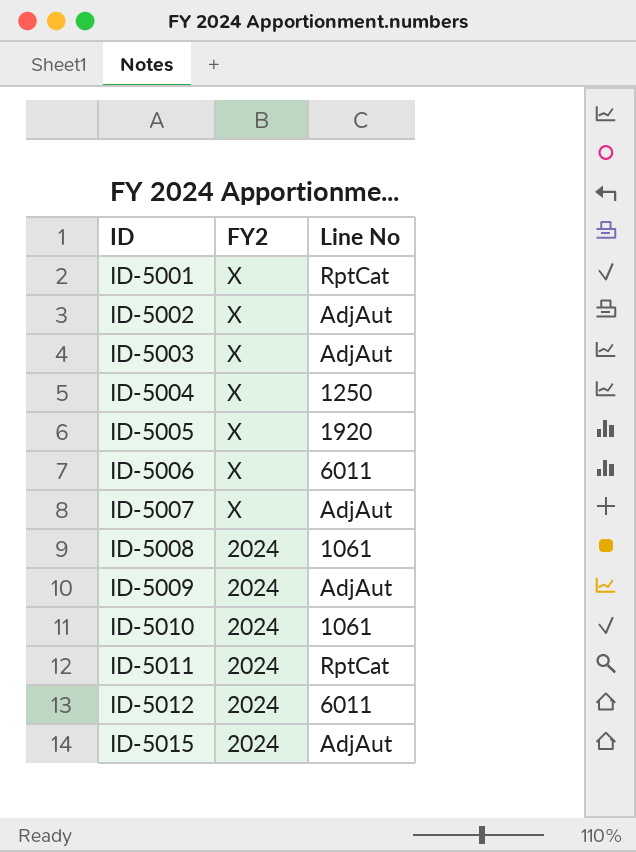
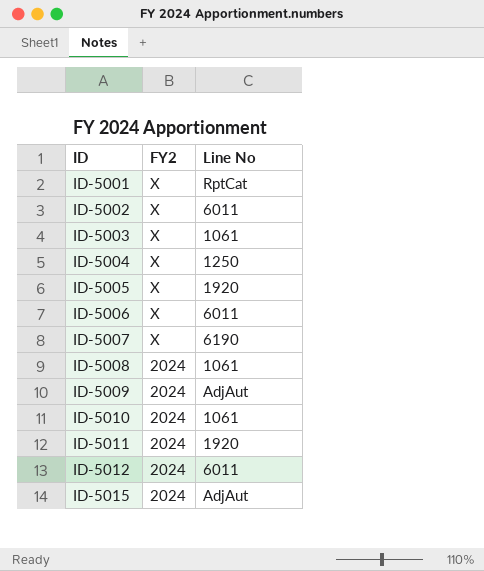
ID-5002 | Line No: AdjAut -> 6011
ID-5003 | Line No: AdjAut -> 1061
ID-5007 | Line No: AdjAut -> 6190
ID-5011 | Line No: RptCat -> 1920

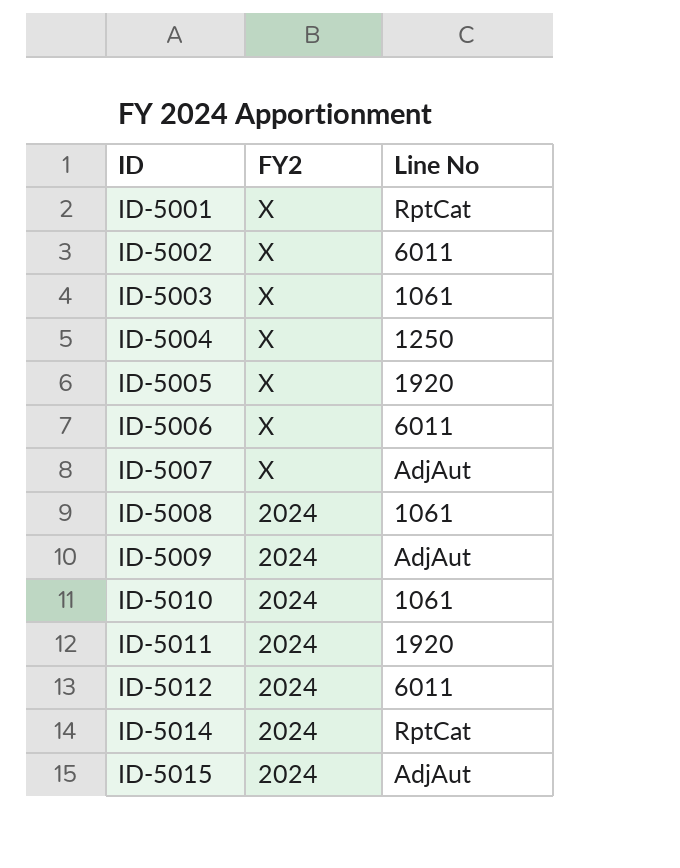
ID-5007 | Line No: 6190 -> AdjAut
row ID-5014: none -> 2024 | RptCat

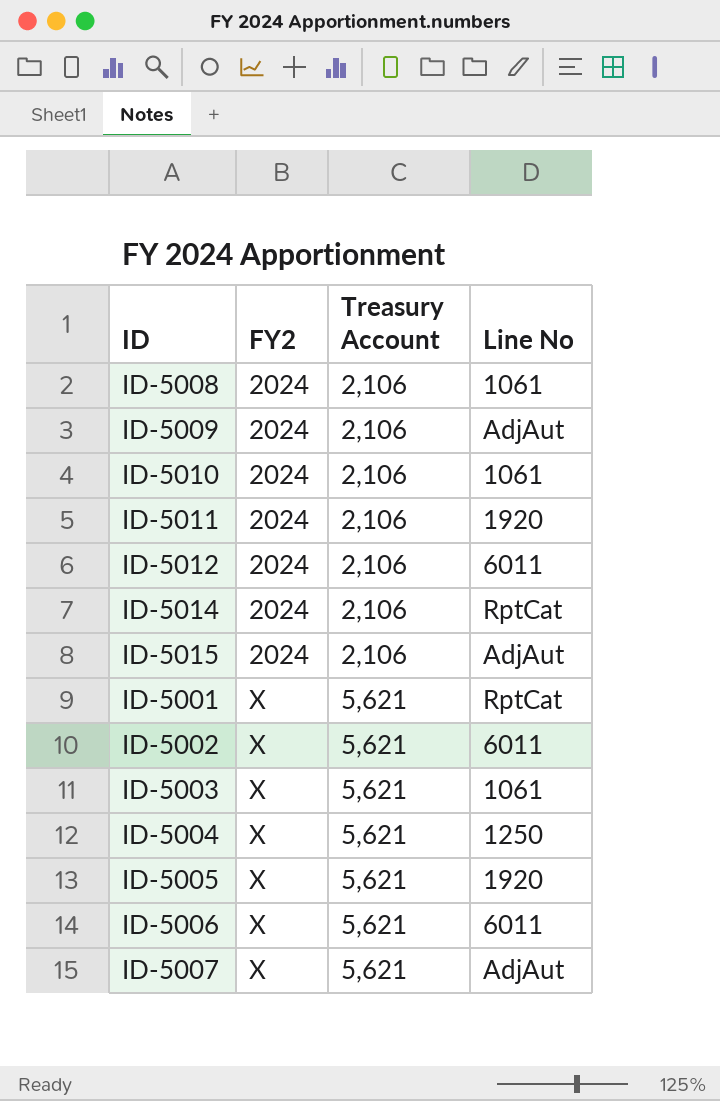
row order: ID ascending -> FY2 ascending
column Treasury Account | position: none -> 3

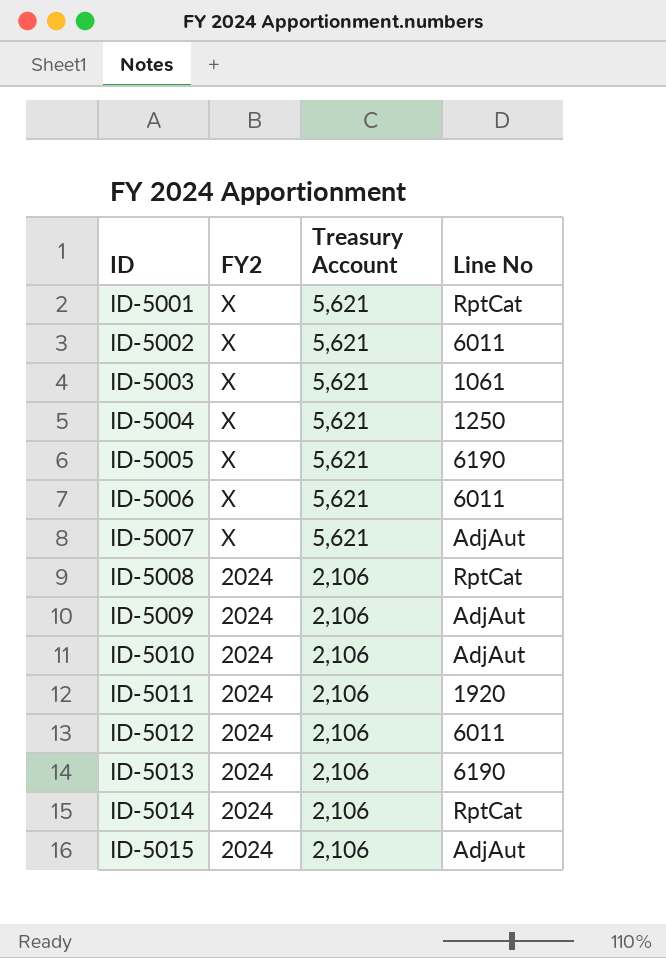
row order: FY2 ascending -> ID ascending
ID-5005 | Line No: 1920 -> 6190
ID-5008 | Line No: 1061 -> RptCat
ID-5010 | Line No: 1061 -> AdjAut
row ID-5013: none -> 2024 | 2,106 | 6190

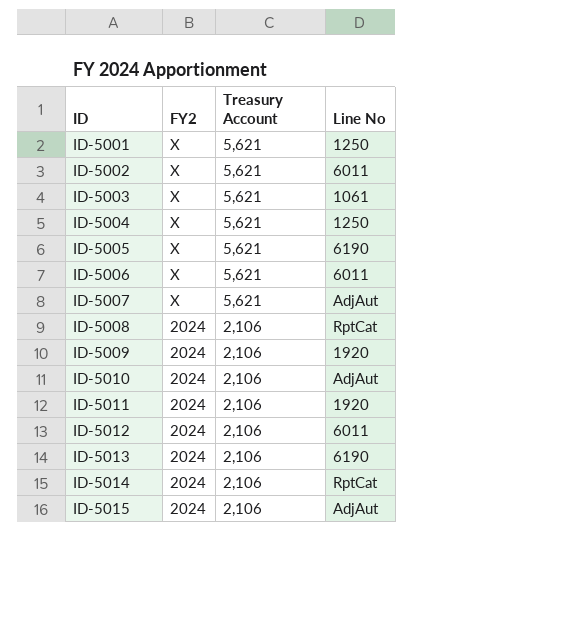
ID-5001 | Line No: RptCat -> 1250
ID-5009 | Line No: AdjAut -> 1920

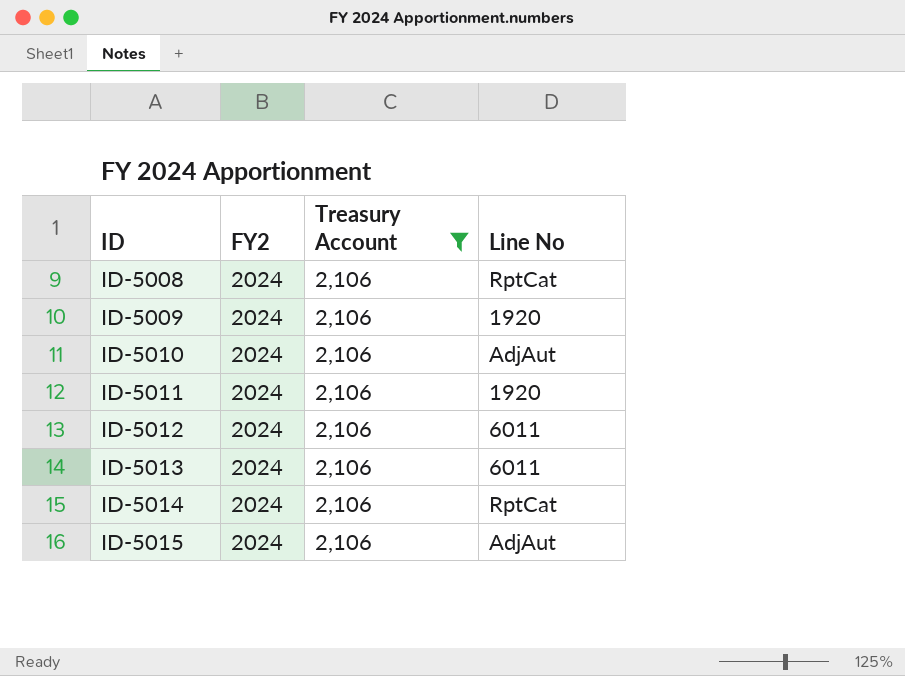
filter: none -> Treasury Account = 2,106
ID-5013 | Line No: 6190 -> 6011

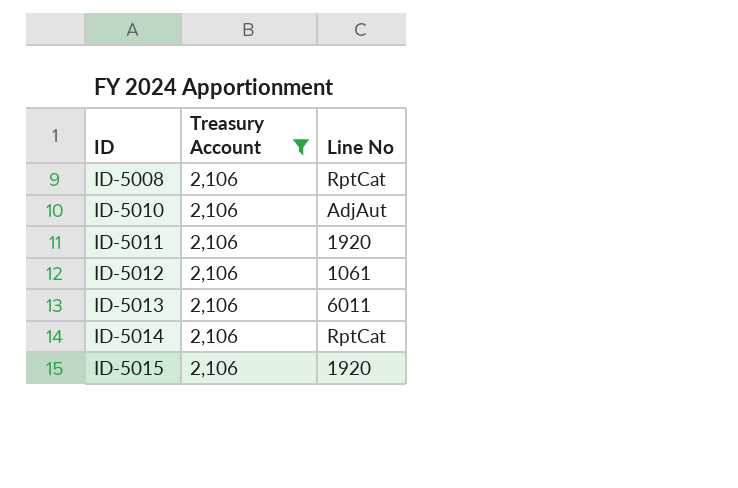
column FY2 | position: 2 -> none
row ID-5009: 2024 | 2,106 | 1920 -> none
ID-5012 | Line No: 6011 -> 1061
ID-5015 | Line No: AdjAut -> 1920

